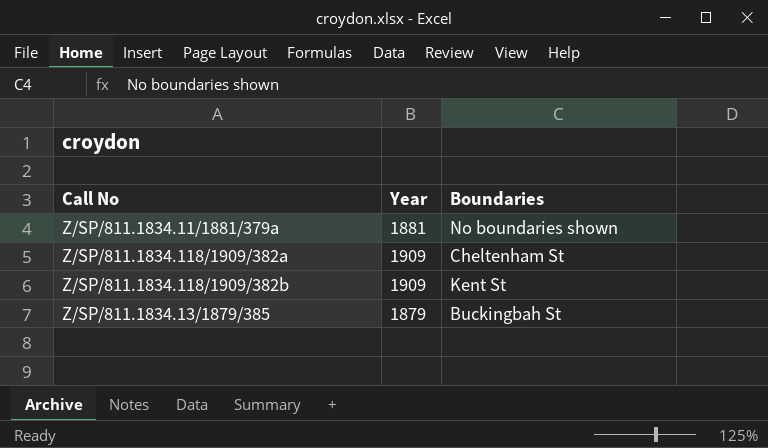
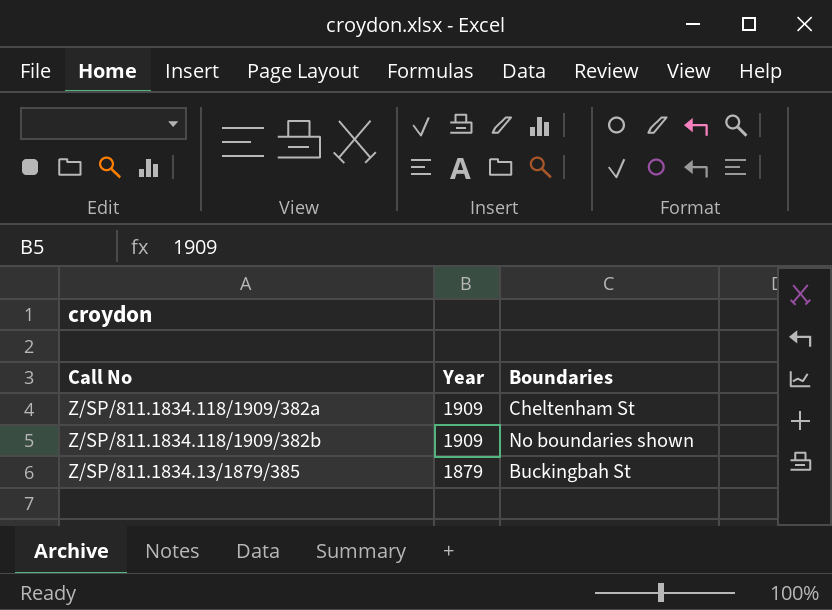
row Z/SP/811.1834.11/1881/379a: 1881 | No boundaries shown -> none
Z/SP/811.1834.118/1909/382b | Boundaries: Kent St -> No boundaries shown

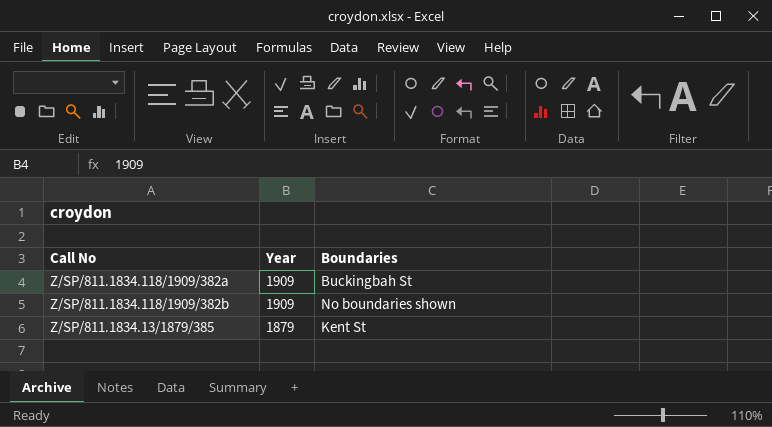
Z/SP/811.1834.118/1909/382a | Boundaries: Cheltenham St -> Buckingbah St
Z/SP/811.1834.13/1879/385 | Boundaries: Buckingbah St -> Kent St

